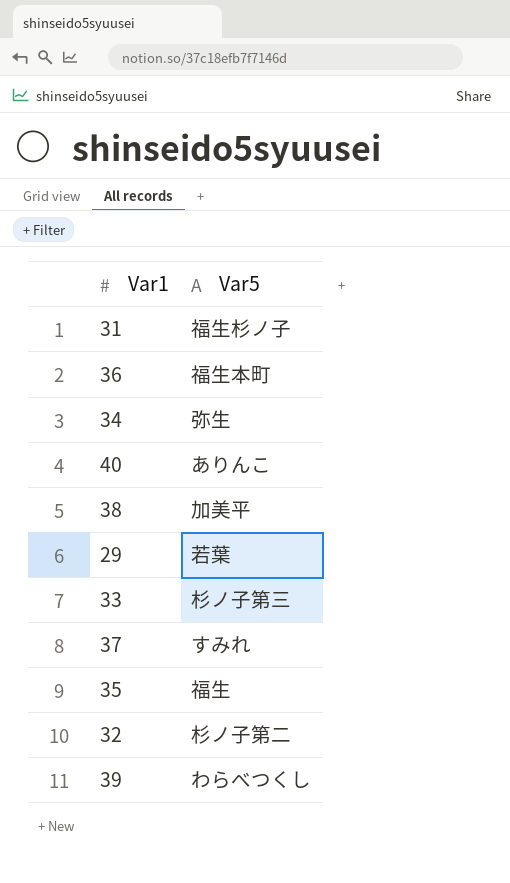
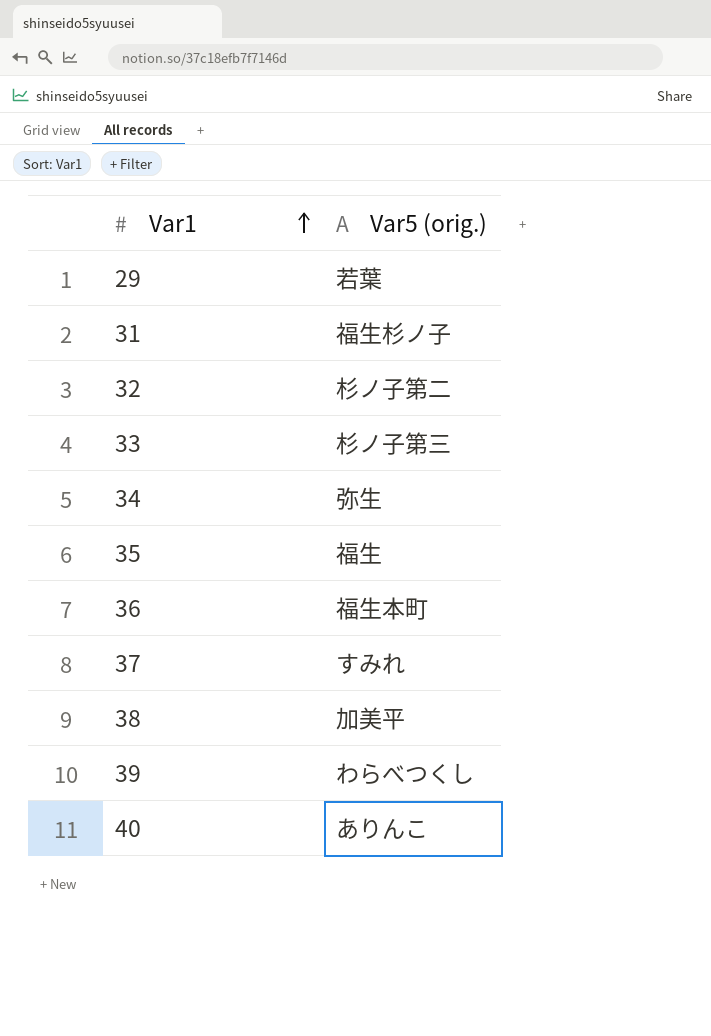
row order: none -> Var1 ascending
column name: Var5 -> Var5 (orig.)

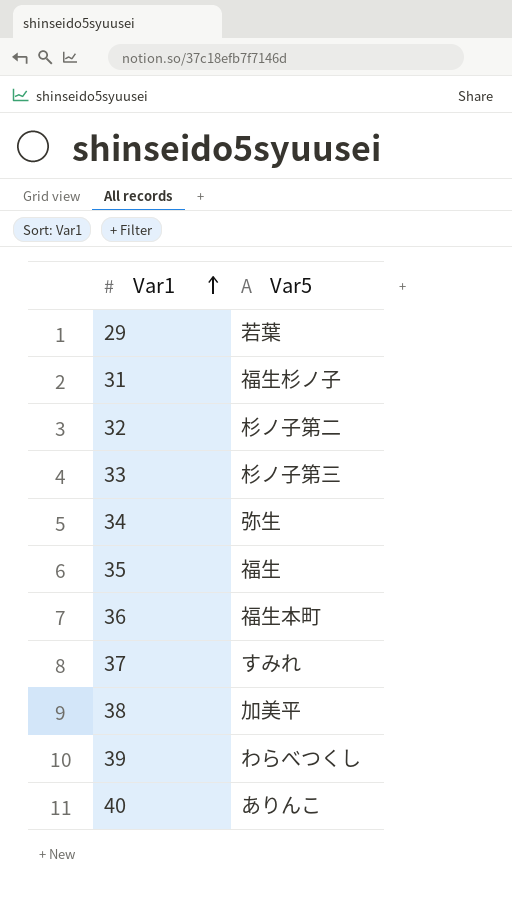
column name: Var5 (orig.) -> Var5

